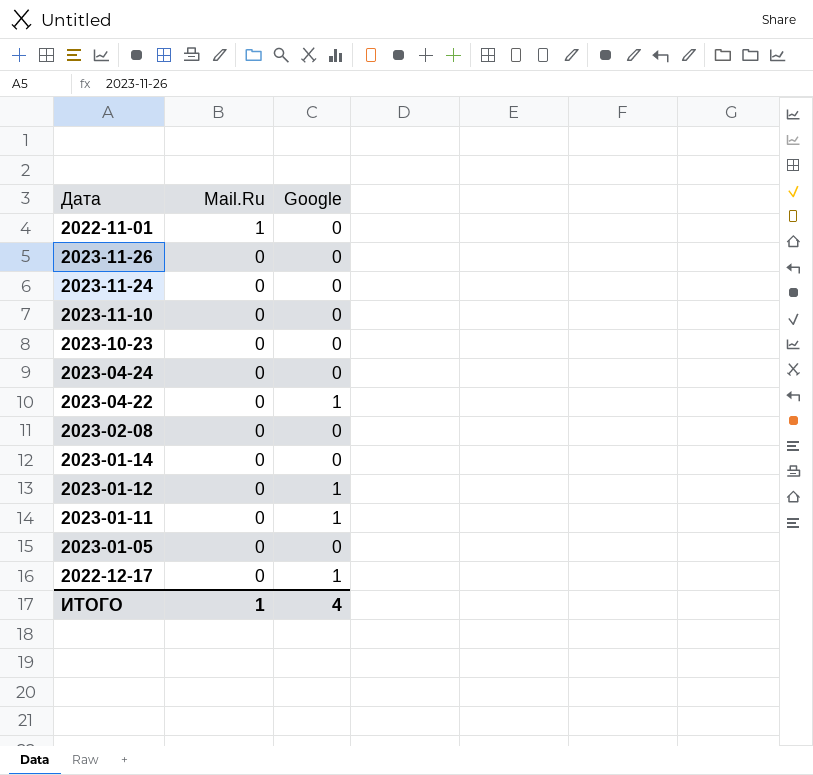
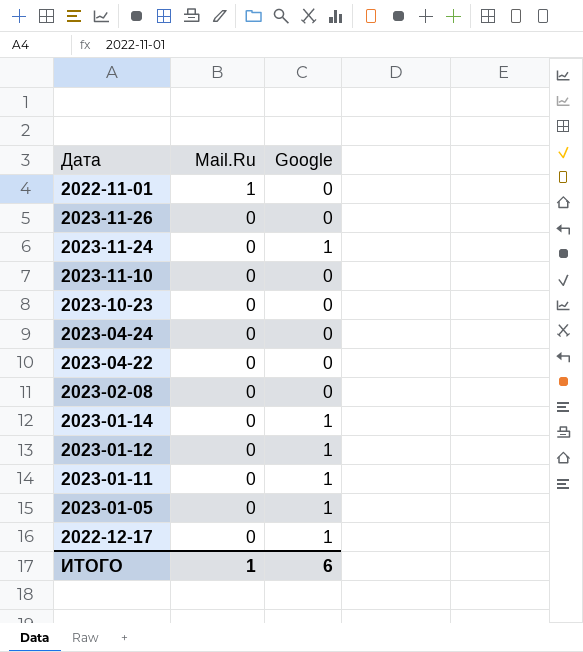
2023-11-24 | Google: 0 -> 1
2023-04-22 | Google: 1 -> 0
2023-01-14 | Google: 0 -> 1
2023-01-05 | Google: 0 -> 1
ИТОГО | Google: 4 -> 6

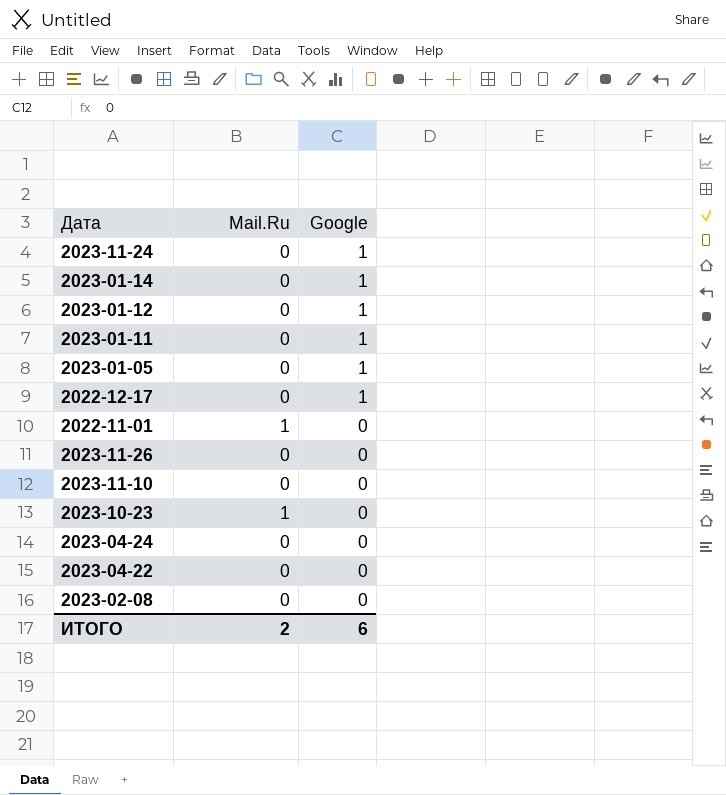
row order: Mail.Ru descending -> Google descending
2023-10-23 | Mail.Ru: 0 -> 1
ИТОГО | Mail.Ru: 1 -> 2

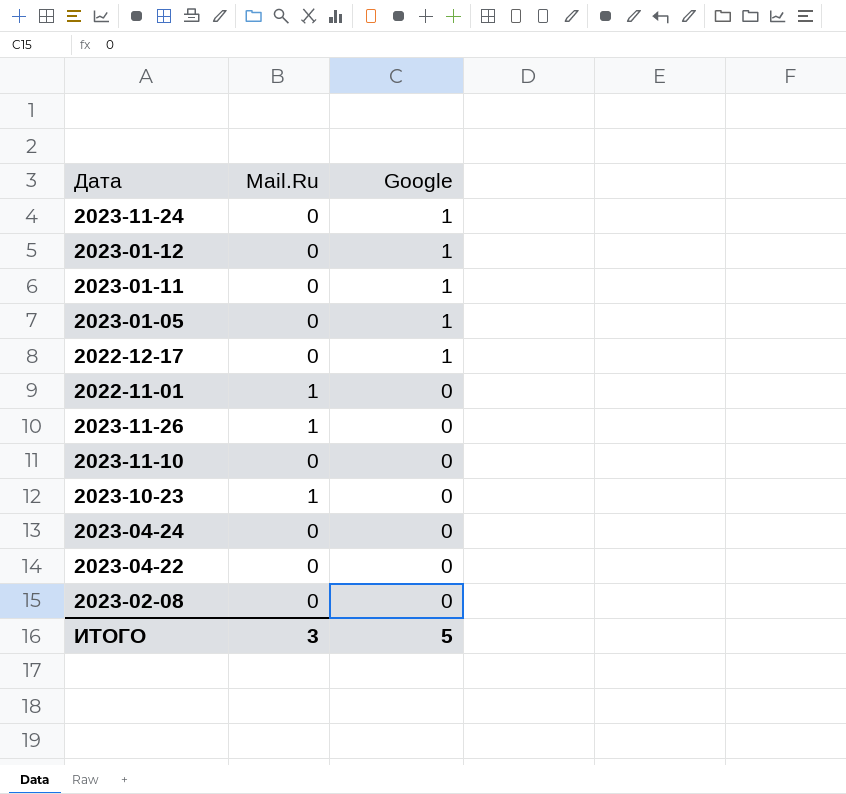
row 2023-01-14: 0 | 1 -> none
2023-11-26 | Mail.Ru: 0 -> 1
ИТОГО | Mail.Ru: 2 -> 3
ИТОГО | Google: 6 -> 5

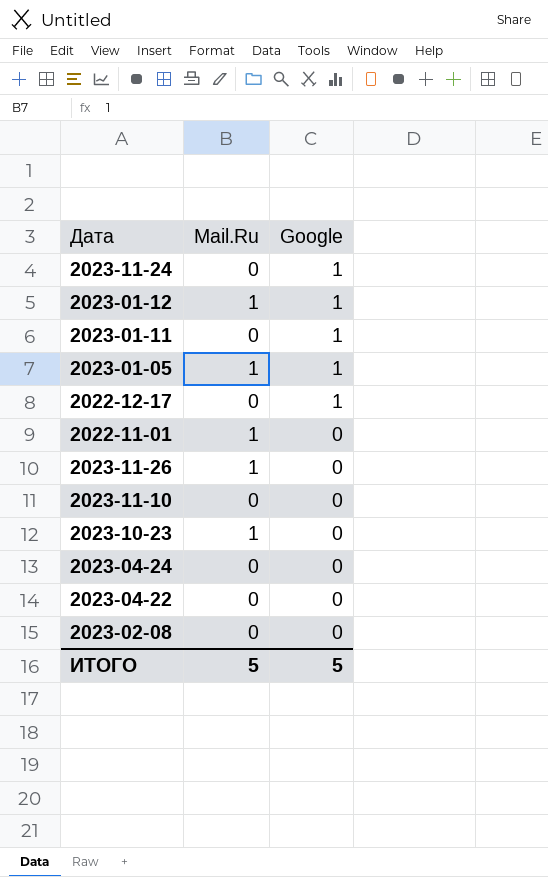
2023-01-12 | Mail.Ru: 0 -> 1
2023-01-05 | Mail.Ru: 0 -> 1
ИТОГО | Mail.Ru: 3 -> 5

